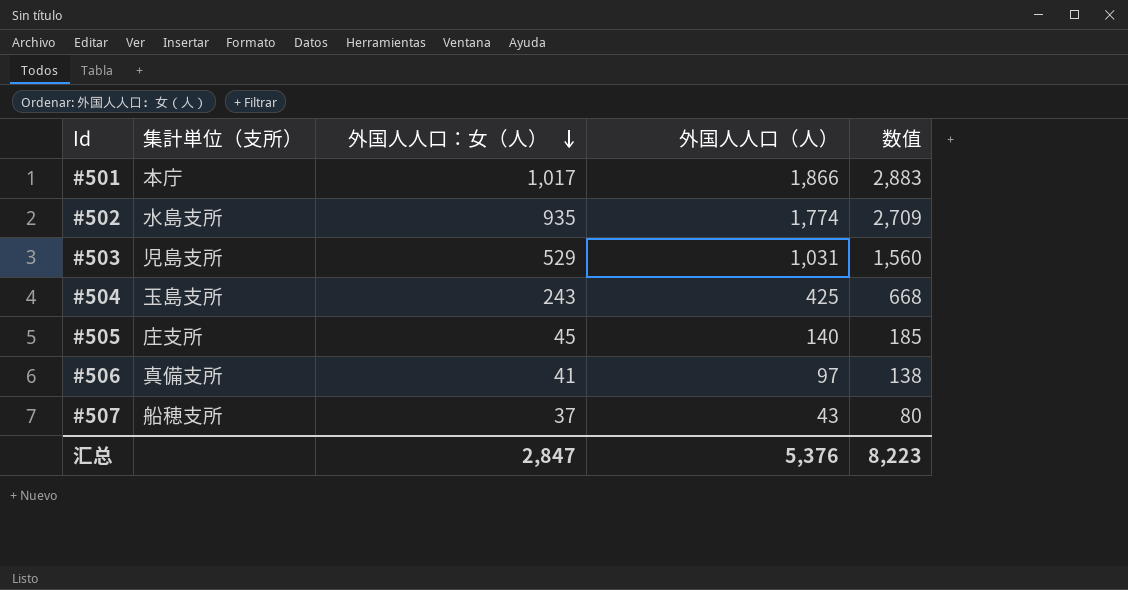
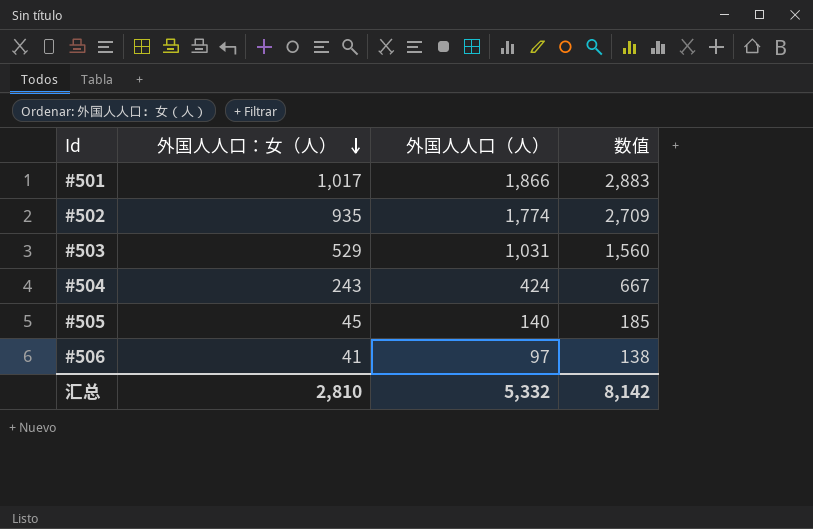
column 集計単位（支所） | position: 2 -> none
row #507: 船穂支所 | 37 | 43 | 80 -> none
#504 | 外国人人口（人）: 425 -> 424
#504 | 数值: 668 -> 667
汇总 | 外国人人口：女（人）: 2,847 -> 2,810
汇总 | 外国人人口（人）: 5,376 -> 5,332
汇总 | 数值: 8,223 -> 8,142

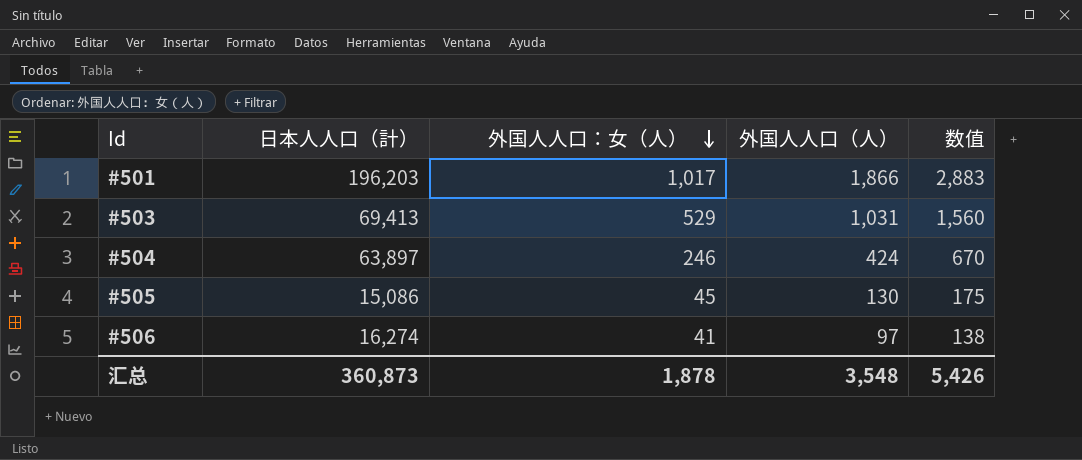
column 日本人人口（計） | position: none -> 2
row #502: 935 | 1,774 | 2,709 -> none
#504 | 外国人人口：女（人）: 243 -> 246
#504 | 数值: 667 -> 670
#505 | 外国人人口（人）: 140 -> 130
#505 | 数值: 185 -> 175
汇总 | 外国人人口：女（人）: 2,810 -> 1,878
汇总 | 外国人人口（人）: 5,332 -> 3,548
汇总 | 数值: 8,142 -> 5,426

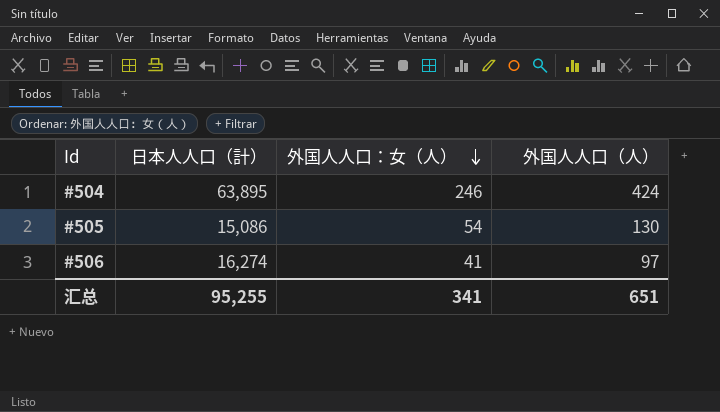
column 数值 | formula: [外国人人口：女（人）] + [外国人人口（人）] -> none
row #501: 196,203 | 1,017 | 1,866 | 2,883 -> none
row #503: 69,413 | 529 | 1,031 | 1,560 -> none
#504 | 日本人人口（計）: 63,897 -> 63,895
#505 | 外国人人口：女（人）: 45 -> 54
汇总 | 日本人人口（計）: 360,873 -> 95,255
汇总 | 外国人人口：女（人）: 1,878 -> 341
汇总 | 外国人人口（人）: 3,548 -> 651

